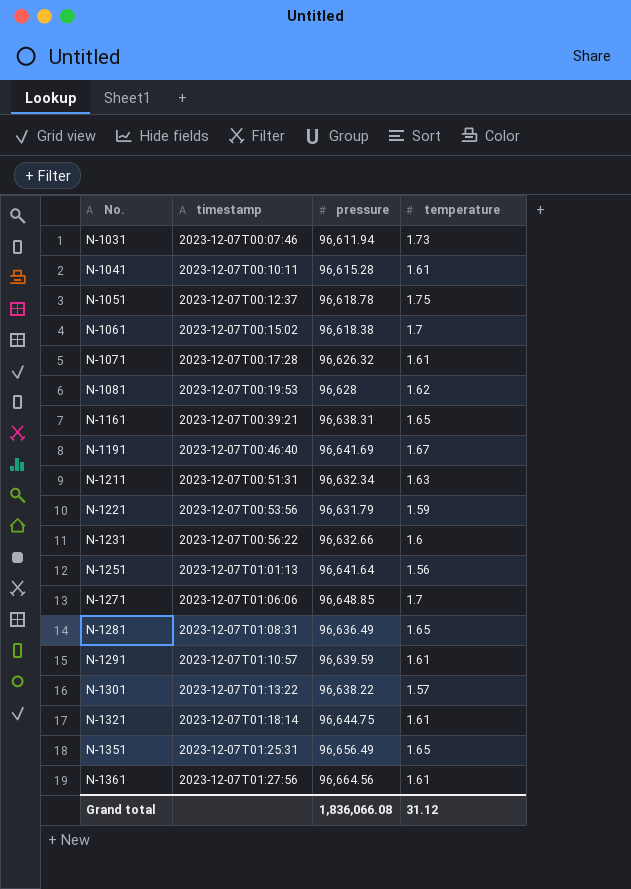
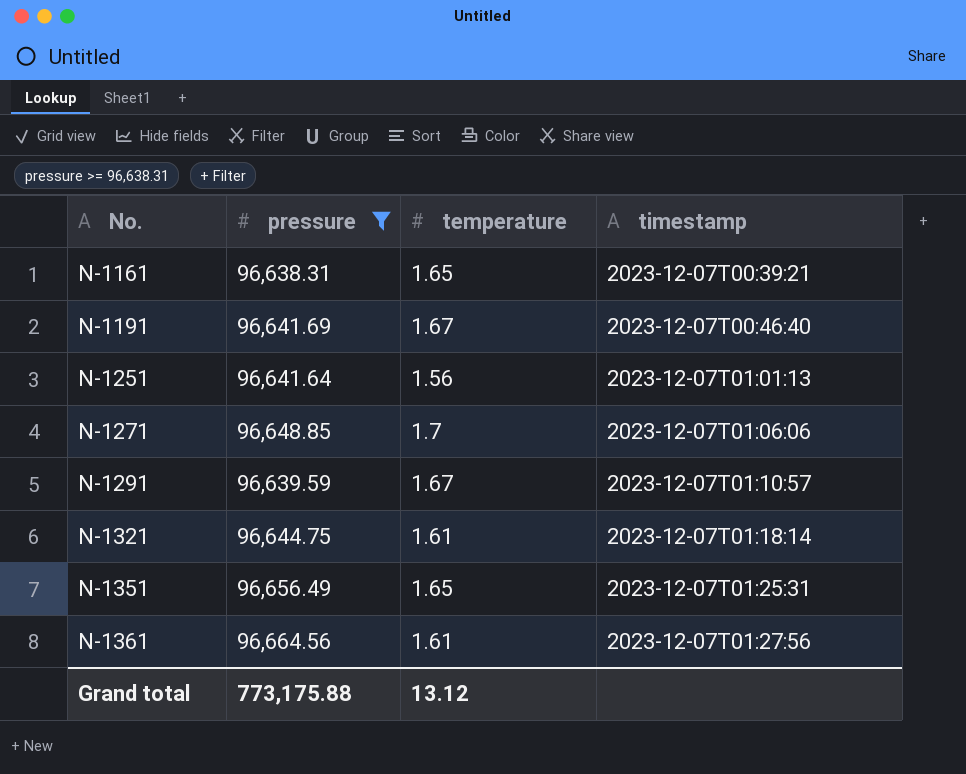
filter: none -> pressure >= 96,638.31
column timestamp | position: 2 -> 4
N-1291 | temperature: 1.61 -> 1.67
Grand total | pressure: 1,836,066.08 -> 773,175.88
Grand total | temperature: 31.12 -> 13.12

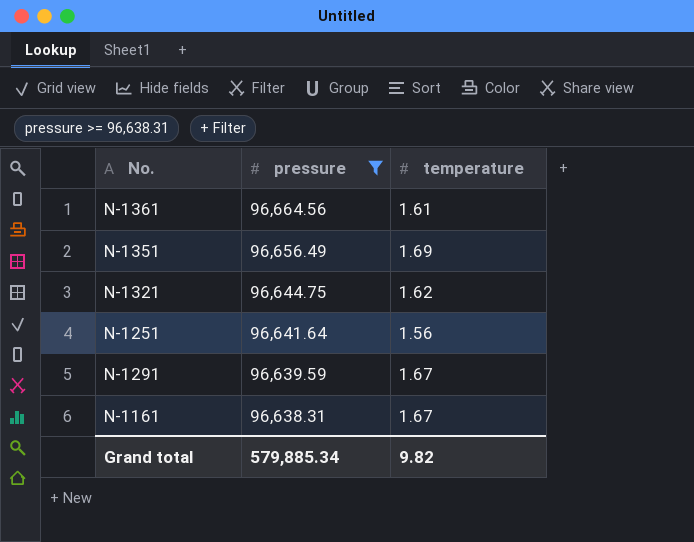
row order: No. ascending -> pressure descending
column timestamp | position: 4 -> none
row N-1191: 96,641.69 | 1.67 | 2023-12-07T00:46:40 -> none
row N-1271: 96,648.85 | 1.7 | 2023-12-07T01:06:06 -> none
N-1351 | temperature: 1.65 -> 1.69
N-1321 | temperature: 1.61 -> 1.62
N-1161 | temperature: 1.65 -> 1.67
Grand total | pressure: 773,175.88 -> 579,885.34
Grand total | temperature: 13.12 -> 9.82

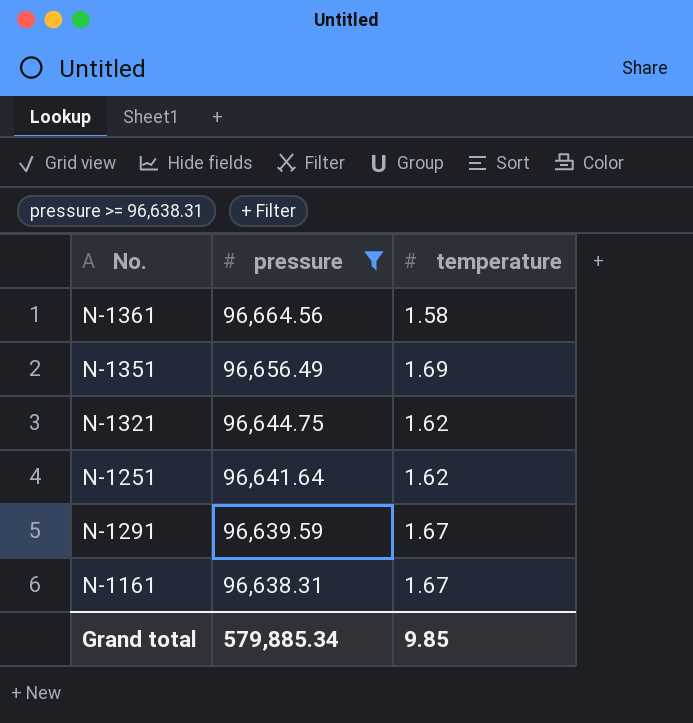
N-1361 | temperature: 1.61 -> 1.58
N-1251 | temperature: 1.56 -> 1.62
Grand total | temperature: 9.82 -> 9.85

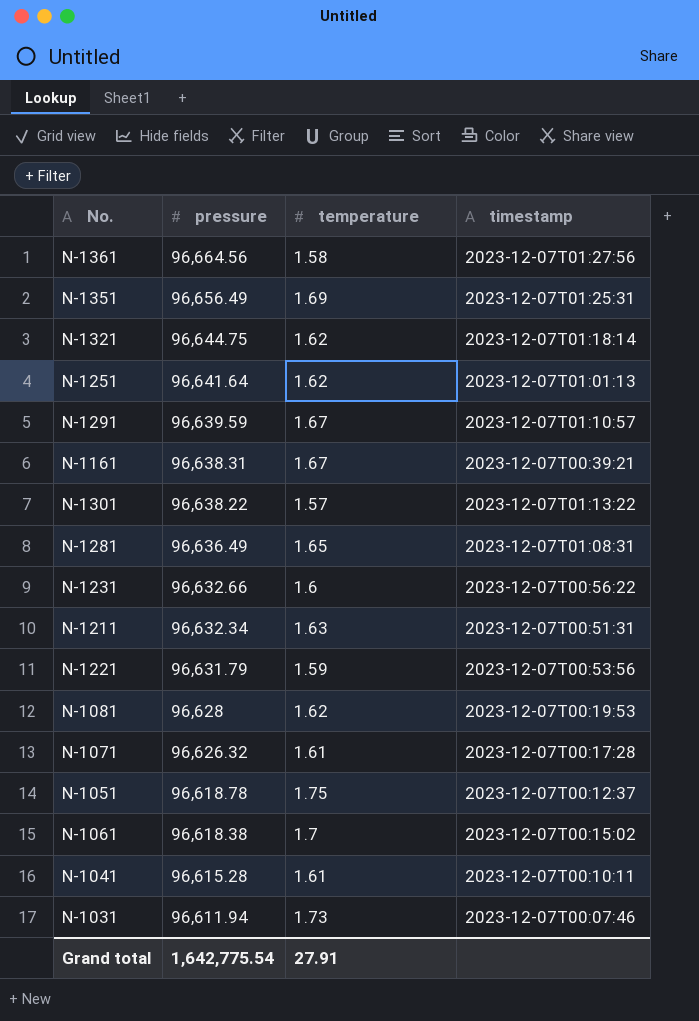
filter: pressure >= 96,638.31 -> none
column timestamp | position: none -> 4
Grand total | pressure: 579,885.34 -> 1,642,775.54
Grand total | temperature: 9.85 -> 27.91

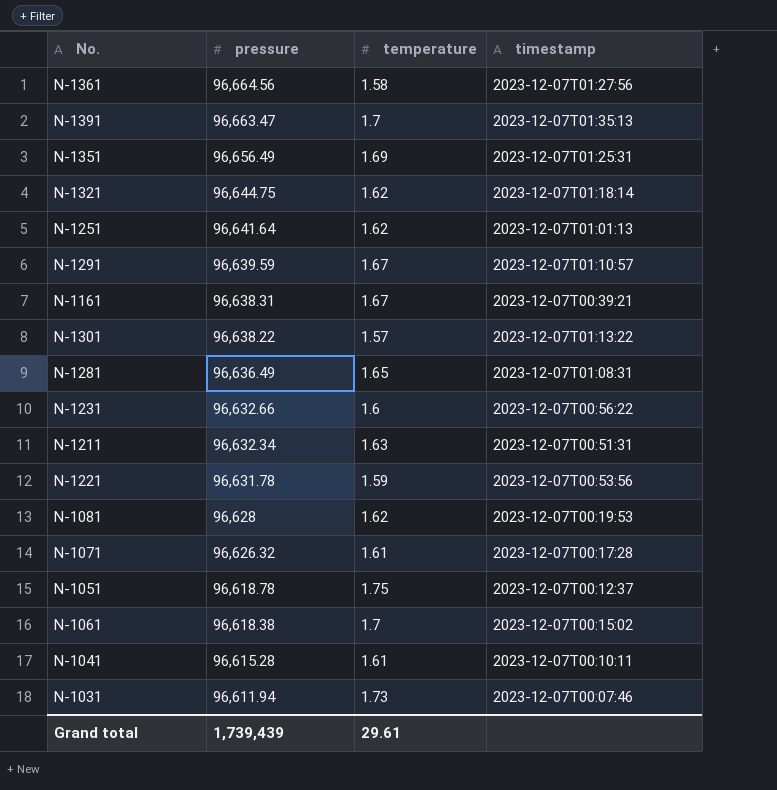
row N-1391: none -> 96,663.47 | 1.7 | 2023-12-07T01:35:13
N-1221 | pressure: 96,631.79 -> 96,631.78
Grand total | pressure: 1,642,775.54 -> 1,739,439
Grand total | temperature: 27.91 -> 29.61

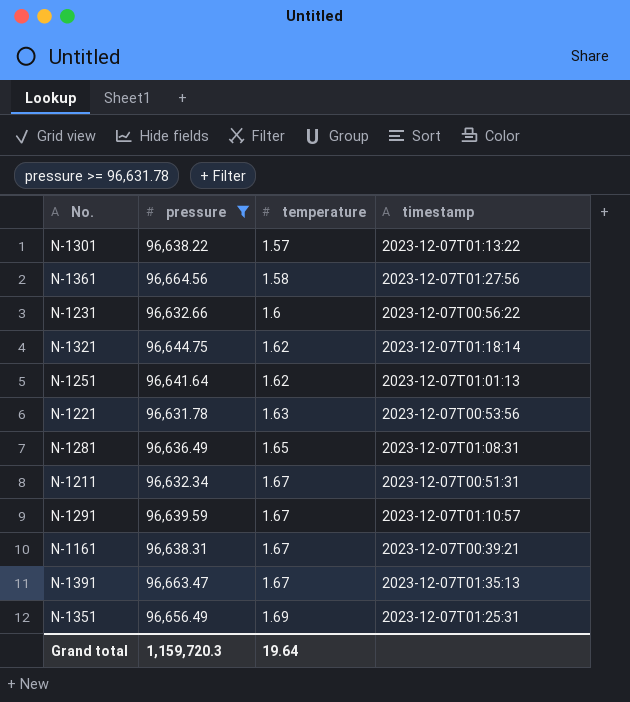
filter: none -> pressure >= 96,631.78
row order: pressure descending -> temperature ascending
N-1221 | temperature: 1.59 -> 1.63
N-1211 | temperature: 1.63 -> 1.67
N-1391 | temperature: 1.7 -> 1.67
Grand total | pressure: 1,739,439 -> 1,159,720.3
Grand total | temperature: 29.61 -> 19.64

